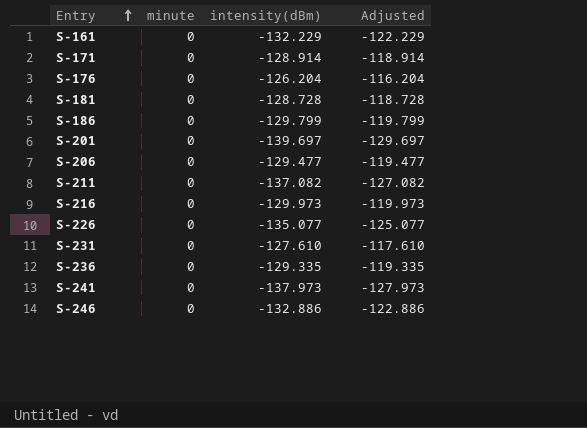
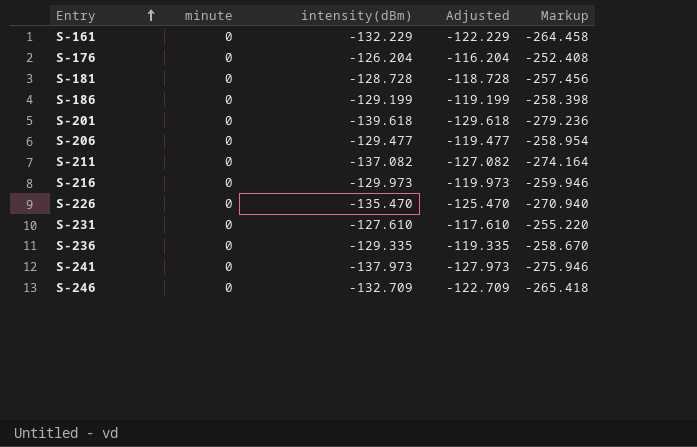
column Markup | formula: none -> [intensity(dBm)] * 2
row S-171: 0 | -128.914 | -118.914 -> none
S-186 | intensity(dBm): -129.799 -> -129.199
S-186 | Adjusted: -119.799 -> -119.199
S-201 | intensity(dBm): -139.697 -> -139.618
S-201 | Adjusted: -129.697 -> -129.618
S-226 | intensity(dBm): -135.077 -> -135.470
S-226 | Adjusted: -125.077 -> -125.470
S-246 | intensity(dBm): -132.886 -> -132.709
S-246 | Adjusted: -122.886 -> -122.709

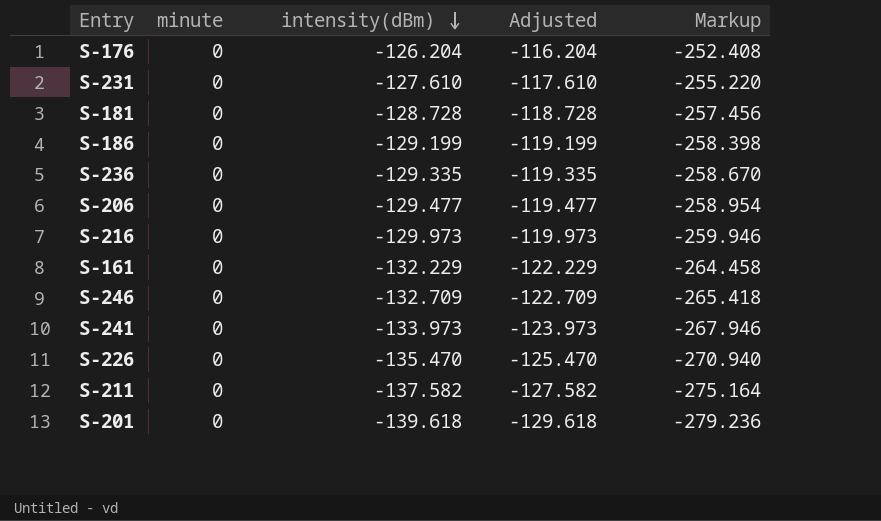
row order: Entry ascending -> intensity(dBm) descending
S-241 | intensity(dBm): -137.973 -> -133.973
S-241 | Adjusted: -127.973 -> -123.973
S-241 | Markup: -275.946 -> -267.946
S-211 | intensity(dBm): -137.082 -> -137.582
S-211 | Adjusted: -127.082 -> -127.582
S-211 | Markup: -274.164 -> -275.164

